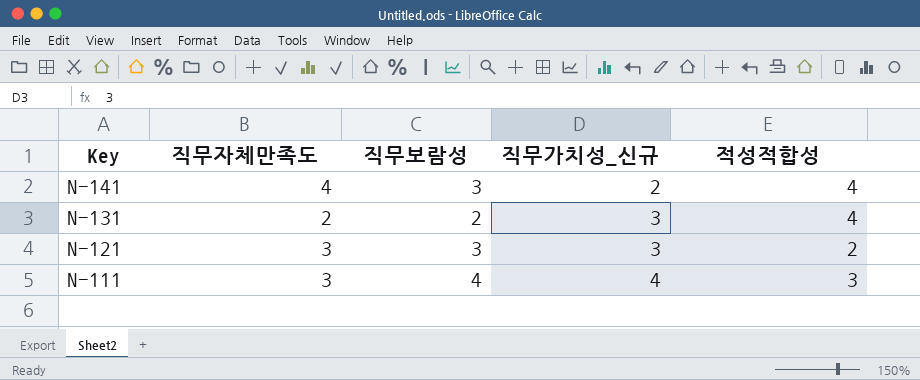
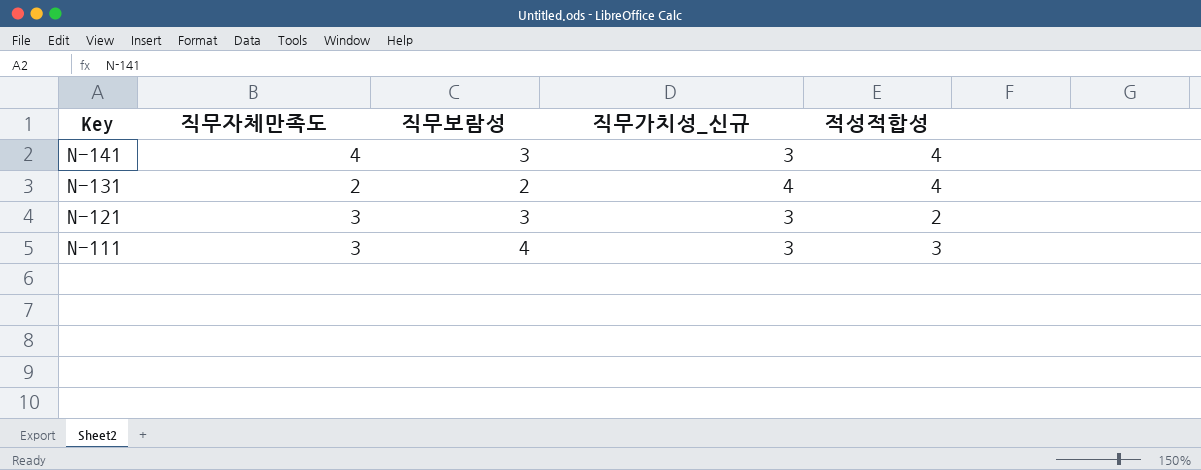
N-141 | 직무가치성_신규: 2 -> 3
N-131 | 직무가치성_신규: 3 -> 4
N-111 | 직무가치성_신규: 4 -> 3

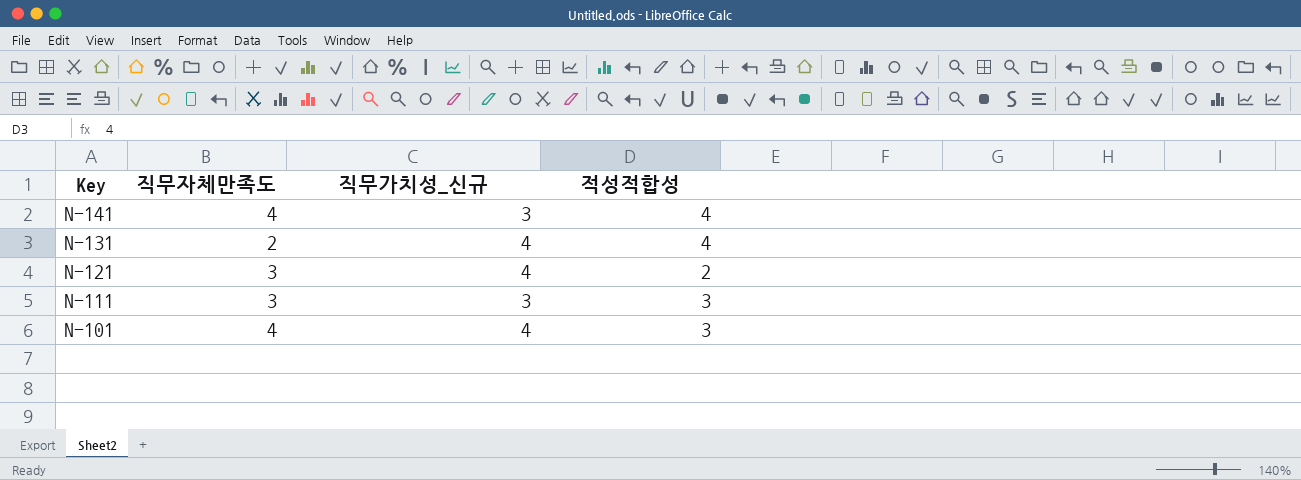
column 직무보람성 | position: 3 -> none
N-121 | 직무가치성_신규: 3 -> 4
row N-101: none -> 4 | 4 | 3

